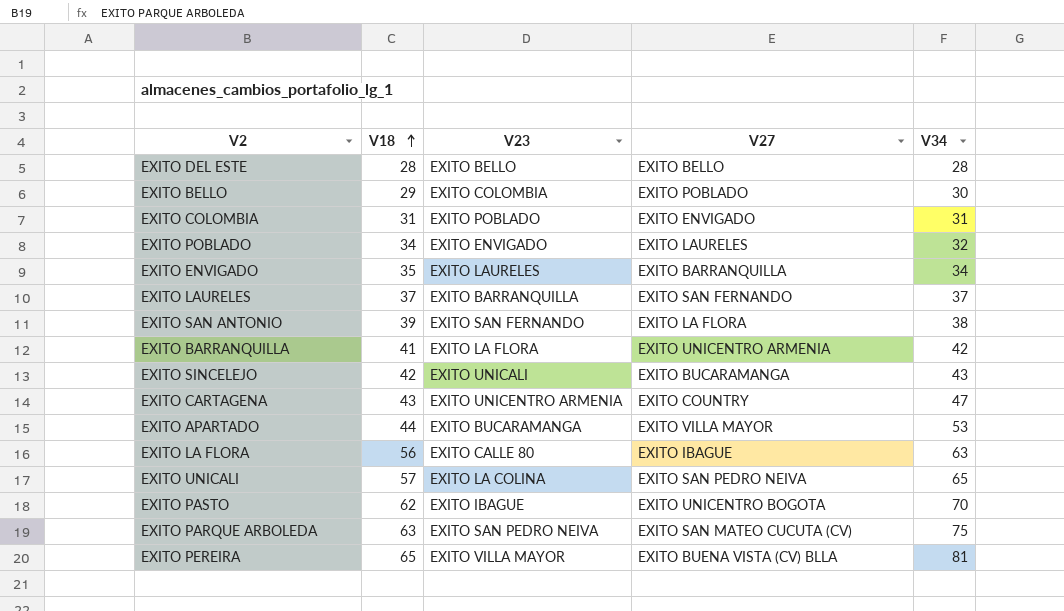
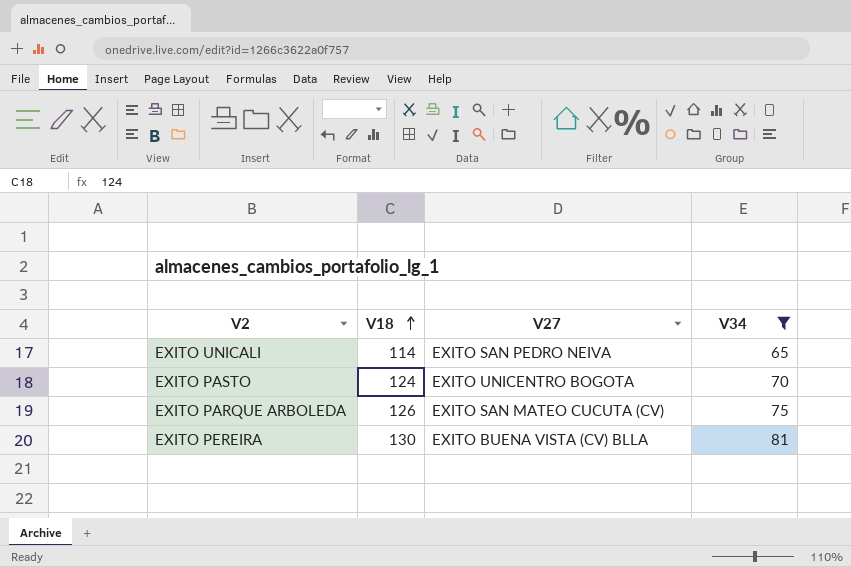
filter: none -> V34 >= 65
column V23 | position: 3 -> none
EXITO UNICALI | V18: 57 -> 114
EXITO PASTO | V18: 62 -> 124
EXITO PARQUE ARBOLEDA | V18: 63 -> 126
EXITO PEREIRA | V18: 65 -> 130

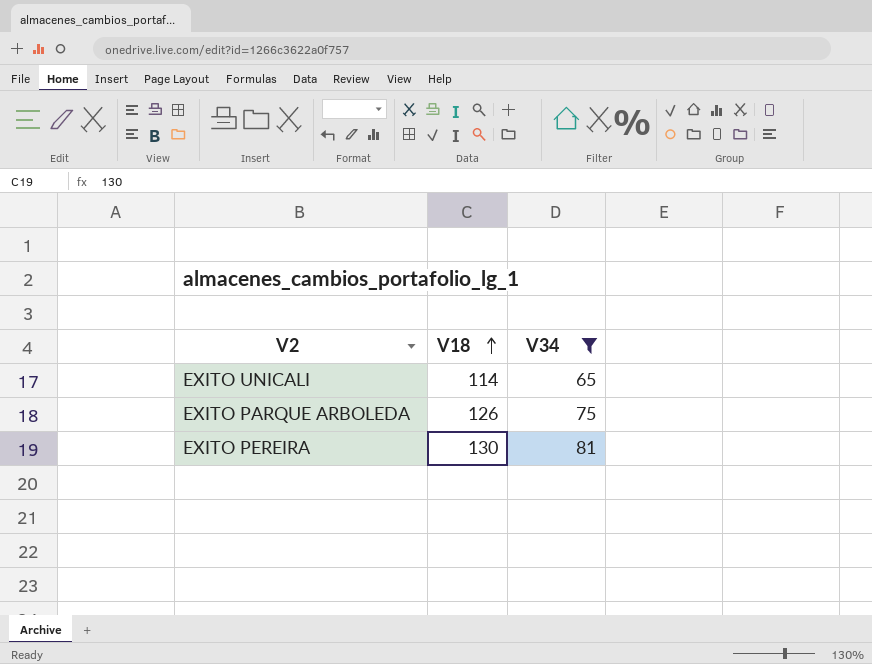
column V27 | position: 3 -> none
row EXITO PASTO: 124 | EXITO UNICENTRO BOGOTA | 70 -> none

